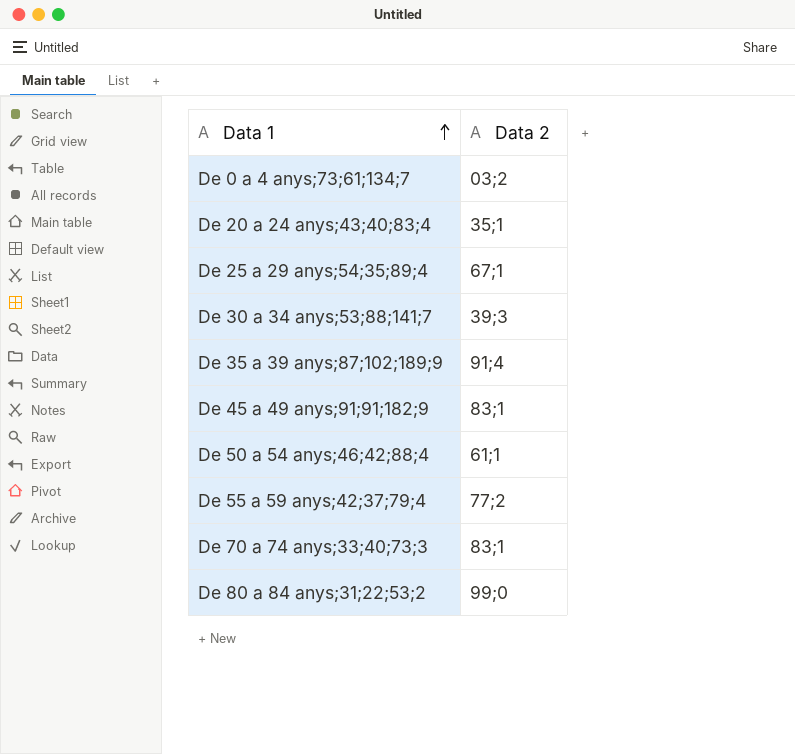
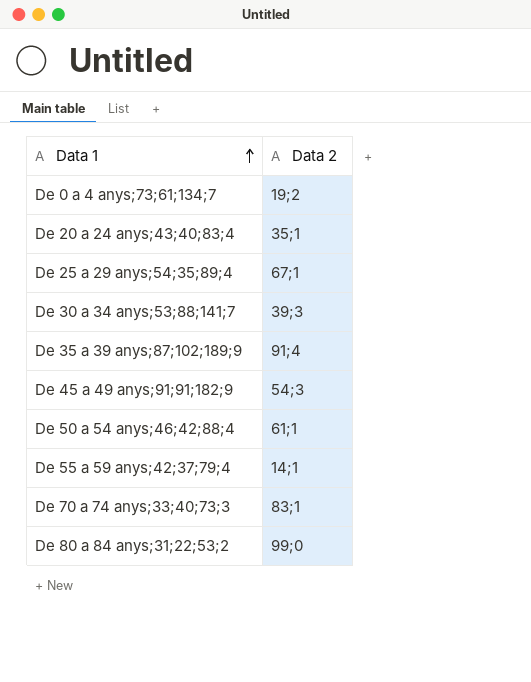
De 0 a 4 anys;73;61;134;7 | Data 2: 03;2 -> 19;2
De 45 a 49 anys;91;91;182;9 | Data 2: 83;1 -> 54;3
De 55 a 59 anys;42;37;79;4 | Data 2: 77;2 -> 14;1

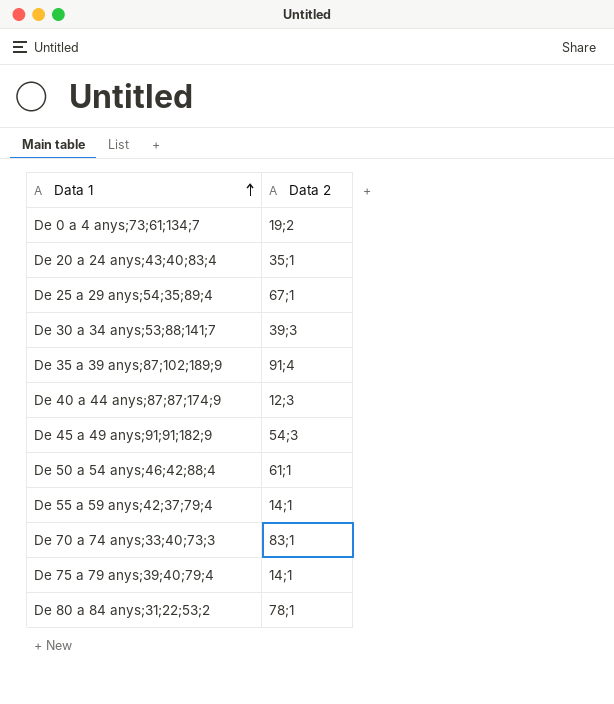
row De 40 a 44 anys;87;87;174;9: none -> 12;3
row De 75 a 79 anys;39;40;79;4: none -> 14;1
De 80 a 84 anys;31;22;53;2 | Data 2: 99;0 -> 78;1

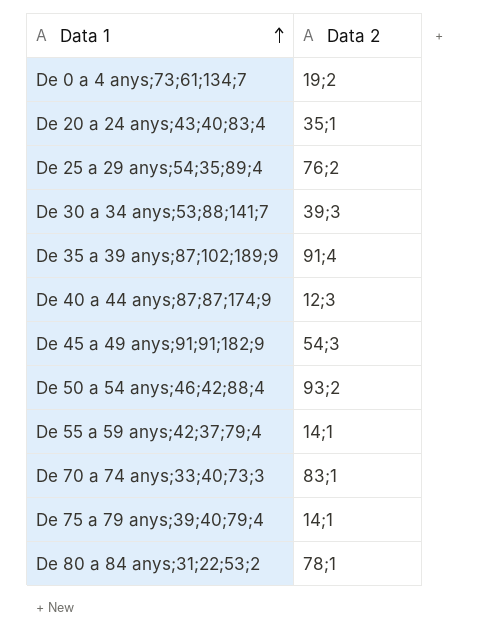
De 25 a 29 anys;54;35;89;4 | Data 2: 67;1 -> 76;2
De 50 a 54 anys;46;42;88;4 | Data 2: 61;1 -> 93;2

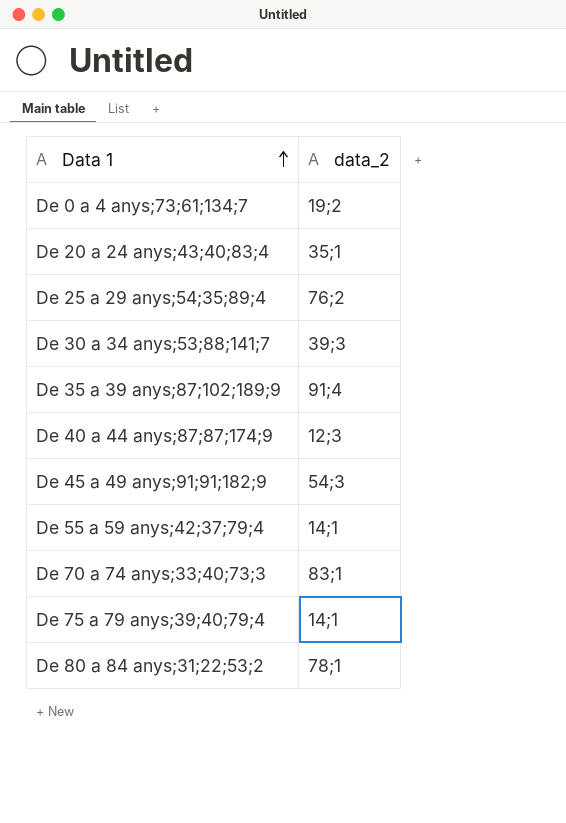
column name: Data 2 -> data_2
row De 50 a 54 anys;46;42;88;4: 93;2 -> none

